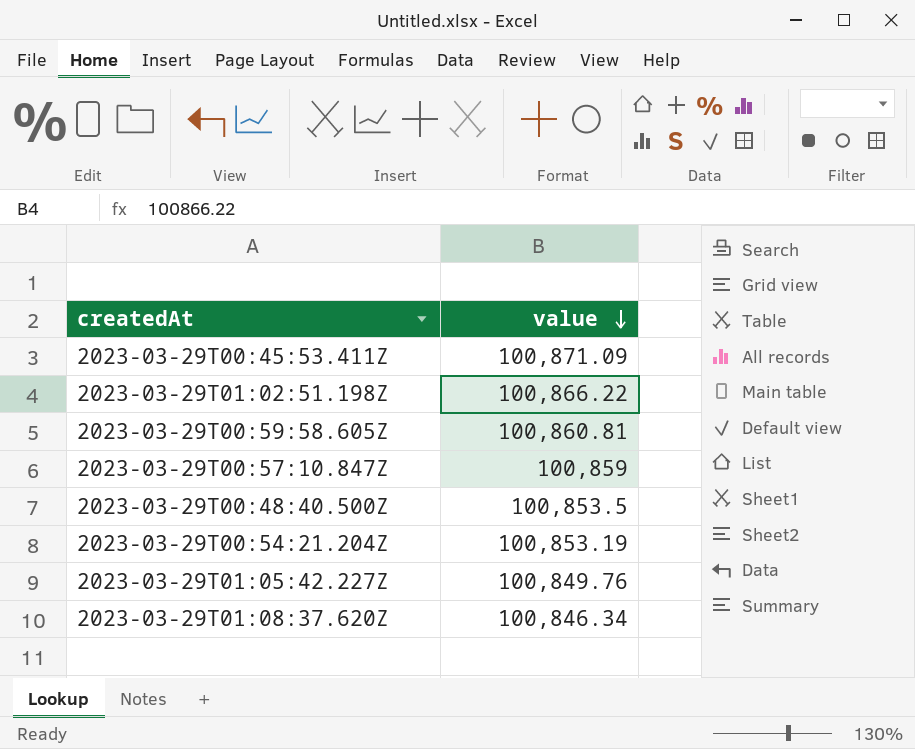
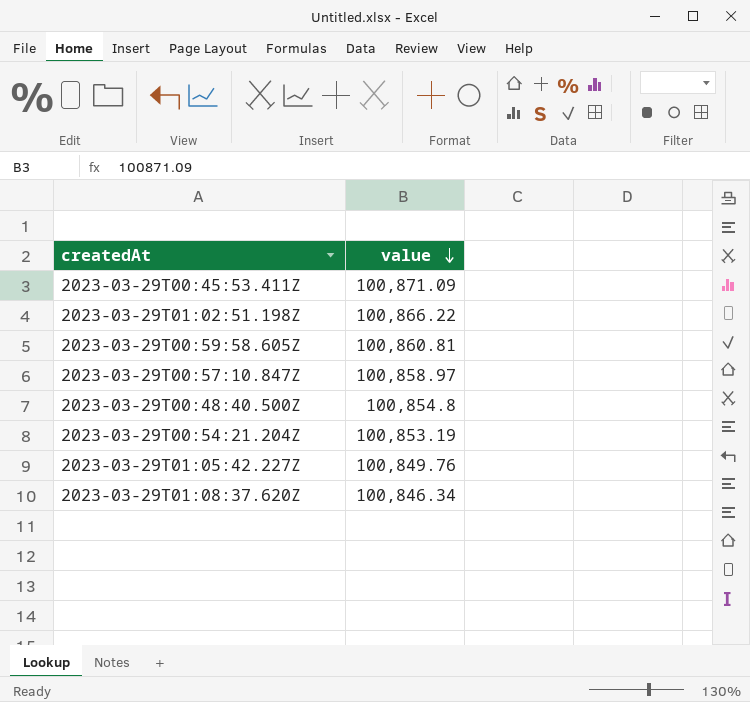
2023-03-29T00:57:10.847Z | value: 100,859 -> 100,858.97
2023-03-29T00:48:40.500Z | value: 100,853.5 -> 100,854.8

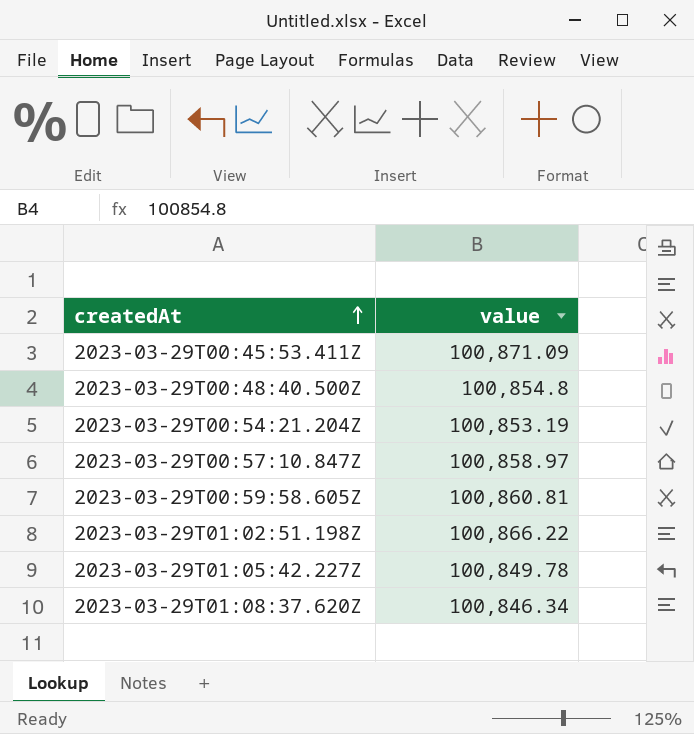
row order: value descending -> createdAt ascending
2023-03-29T01:05:42.227Z | value: 100,849.76 -> 100,849.78

